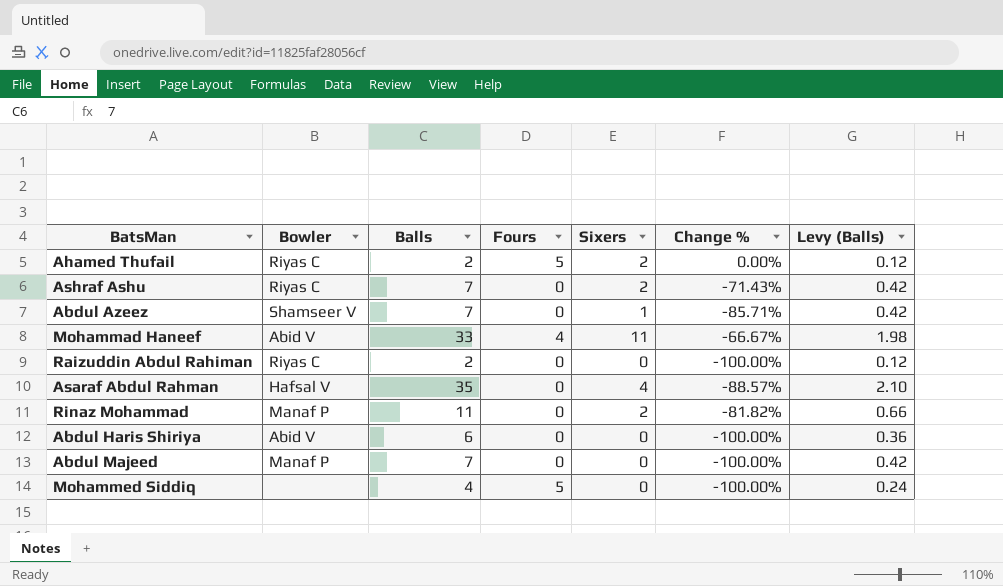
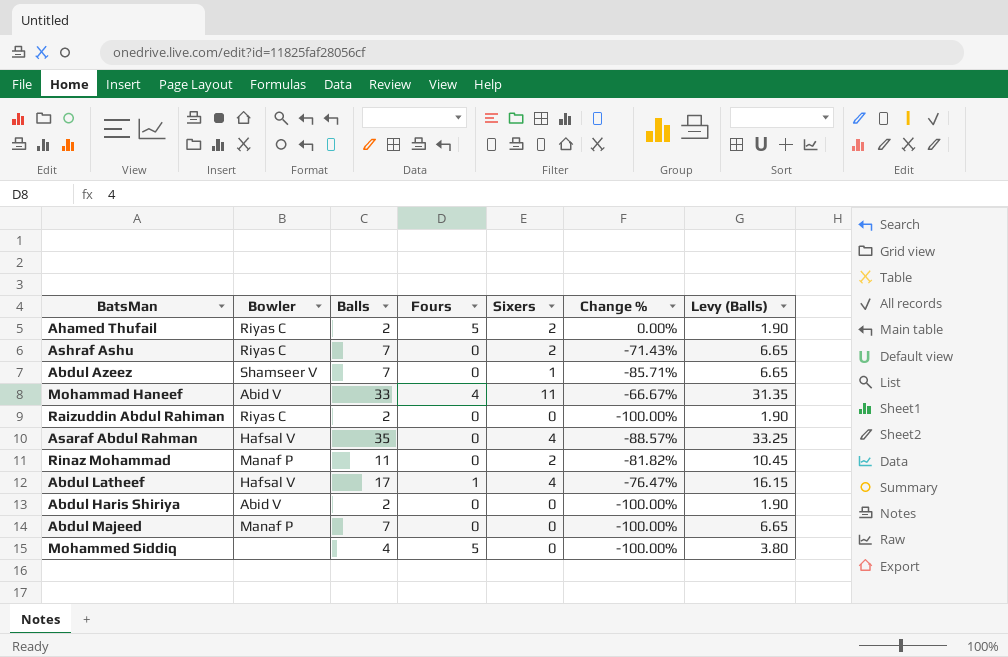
column Levy (Balls) | formula: [Balls] * 0.06 -> [Balls] * 0.95
row Abdul Latheef: none -> Hafsal V | 17 | 1 | 4 | -76.47% | 16.15
Abdul Haris Shiriya | Balls: 6 -> 2

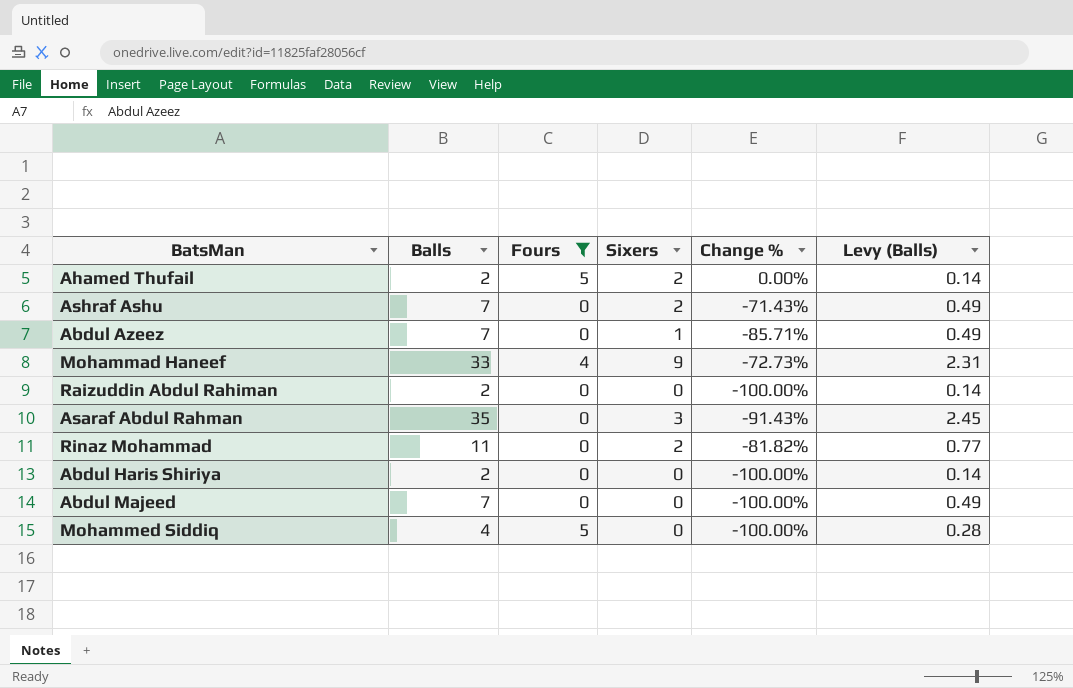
filter: none -> Fours != 1
column Bowler | position: 2 -> none
column Levy (Balls) | formula: [Balls] * 0.95 -> [Balls] * 0.07
Mohammad Haneef | Sixers: 11 -> 9
Mohammad Haneef | Change %: -66.67% -> -72.73%
Asaraf Abdul Rahman | Sixers: 4 -> 3
Asaraf Abdul Rahman | Change %: -88.57% -> -91.43%

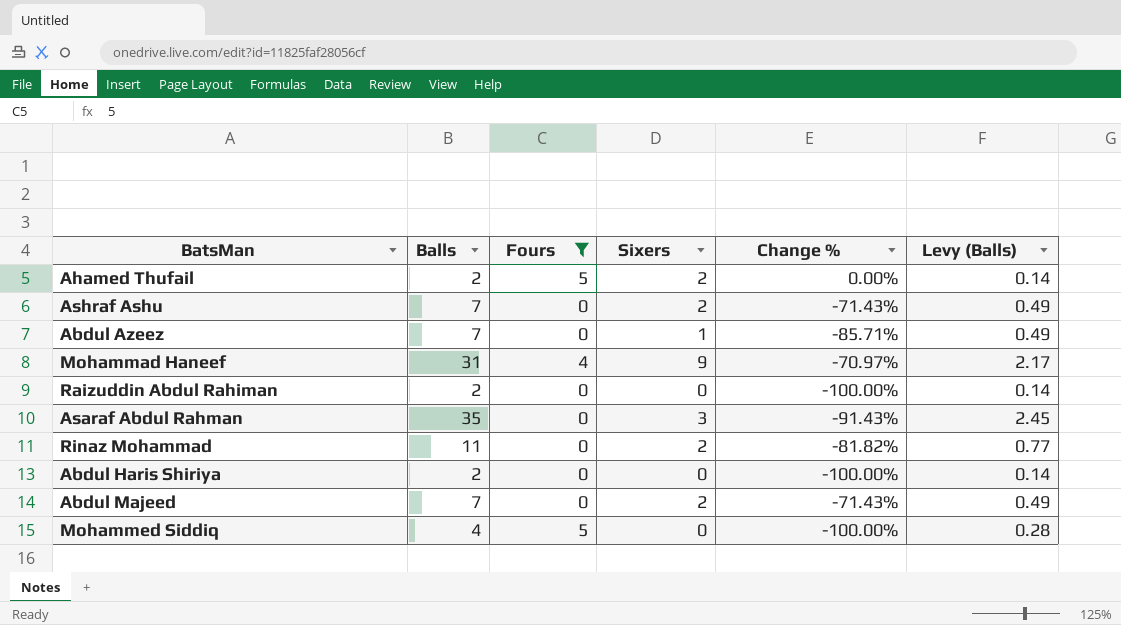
Mohammad Haneef | Balls: 33 -> 31
Mohammad Haneef | Change %: -72.73% -> -70.97%
Mohammad Haneef | Levy (Balls): 2.31 -> 2.17
Abdul Majeed | Sixers: 0 -> 2
Abdul Majeed | Change %: -100.00% -> -71.43%

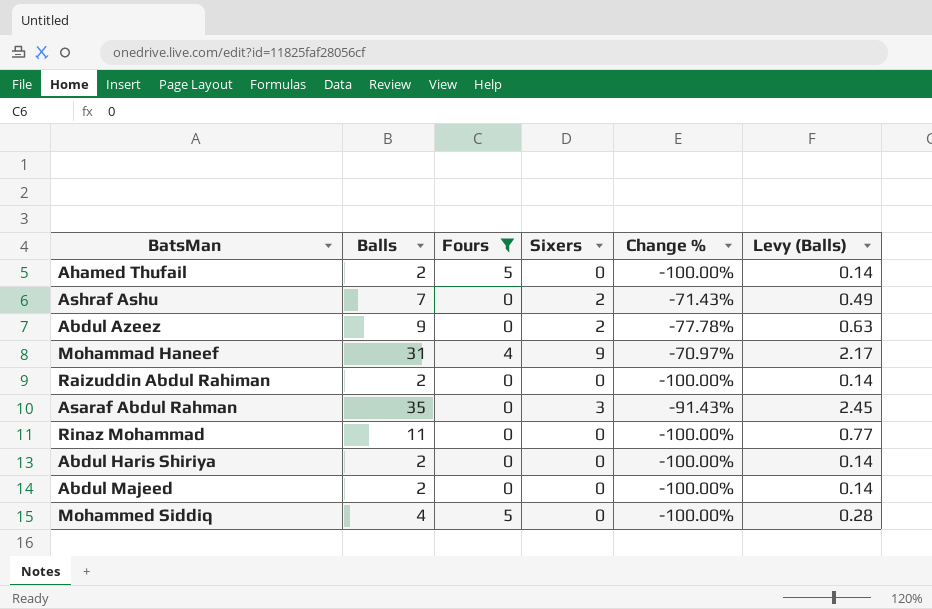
Ahamed Thufail | Sixers: 2 -> 0
Ahamed Thufail | Change %: 0.00% -> -100.00%
Abdul Azeez | Balls: 7 -> 9
Abdul Azeez | Sixers: 1 -> 2
Abdul Azeez | Change %: -85.71% -> -77.78%
Abdul Azeez | Levy (Balls): 0.49 -> 0.63
Rinaz Mohammad | Sixers: 2 -> 0
Rinaz Mohammad | Change %: -81.82% -> -100.00%
Abdul Majeed | Balls: 7 -> 2
Abdul Majeed | Sixers: 2 -> 0
Abdul Majeed | Change %: -71.43% -> -100.00%
Abdul Majeed | Levy (Balls): 0.49 -> 0.14

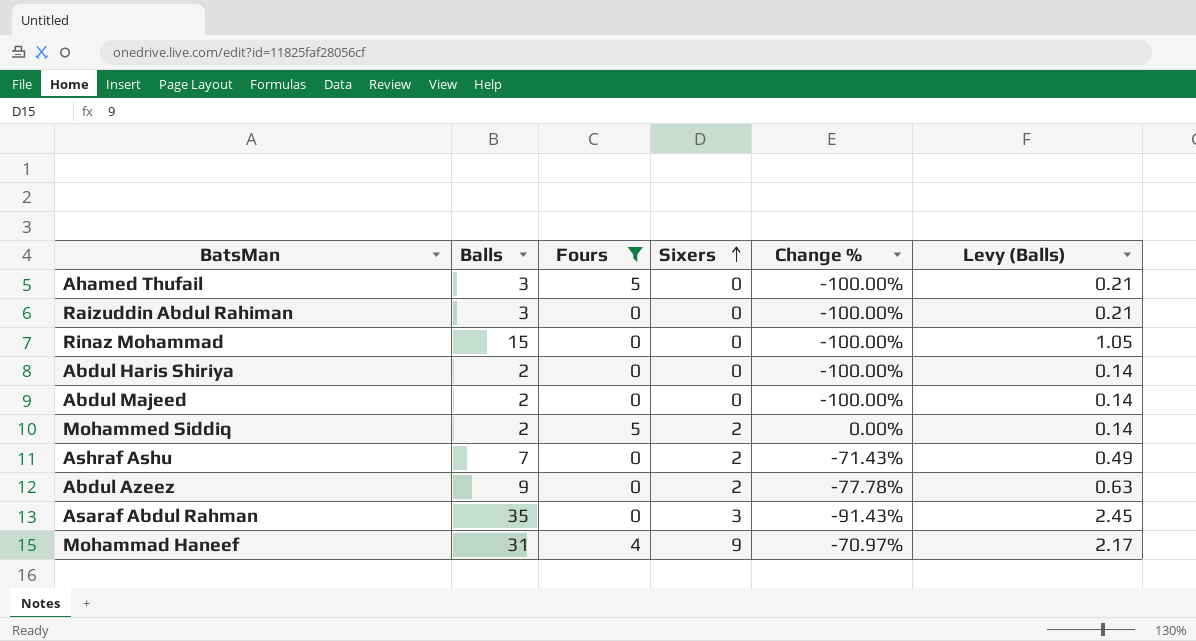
row order: none -> Sixers ascending
Ahamed Thufail | Balls: 2 -> 3
Ahamed Thufail | Levy (Balls): 0.14 -> 0.21
Raizuddin Abdul Rahiman | Balls: 2 -> 3
Raizuddin Abdul Rahiman | Levy (Balls): 0.14 -> 0.21
Rinaz Mohammad | Balls: 11 -> 15
Rinaz Mohammad | Levy (Balls): 0.77 -> 1.05
Mohammed Siddiq | Balls: 4 -> 2
Mohammed Siddiq | Sixers: 0 -> 2
Mohammed Siddiq | Change %: -100.00% -> 0.00%
Mohammed Siddiq | Levy (Balls): 0.28 -> 0.14

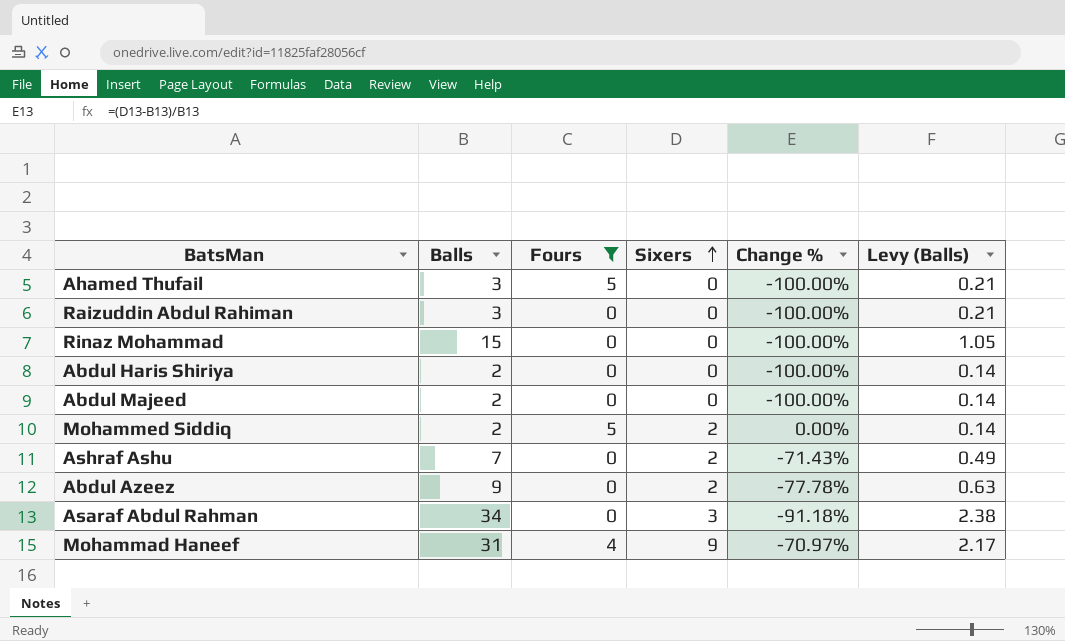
Asaraf Abdul Rahman | Balls: 35 -> 34
Asaraf Abdul Rahman | Change %: -91.43% -> -91.18%
Asaraf Abdul Rahman | Levy (Balls): 2.45 -> 2.38

